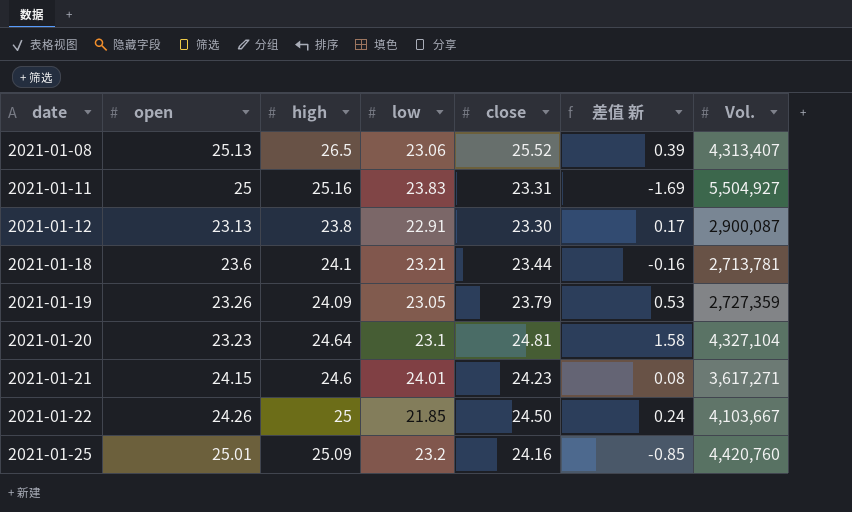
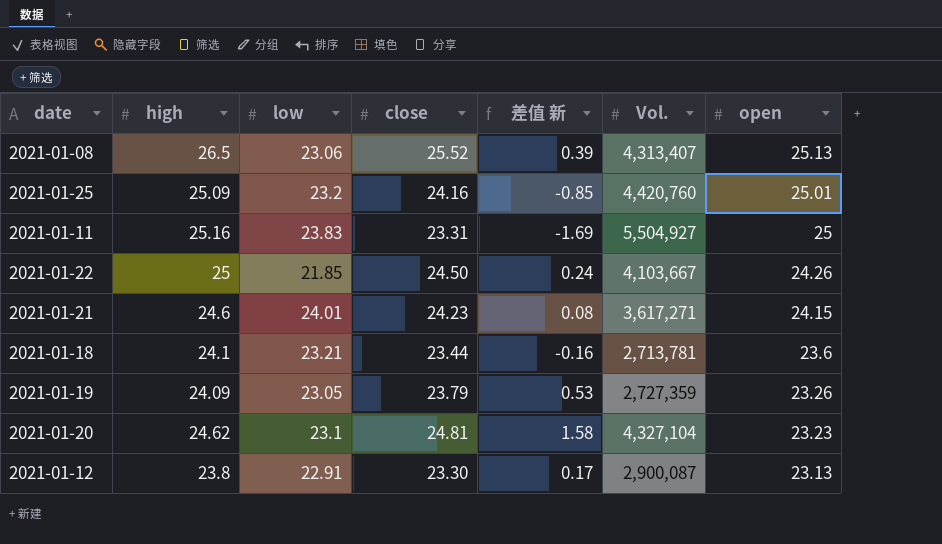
row order: date ascending -> open descending
column open | position: 2 -> 7
2021-01-20 | high: 24.64 -> 24.62

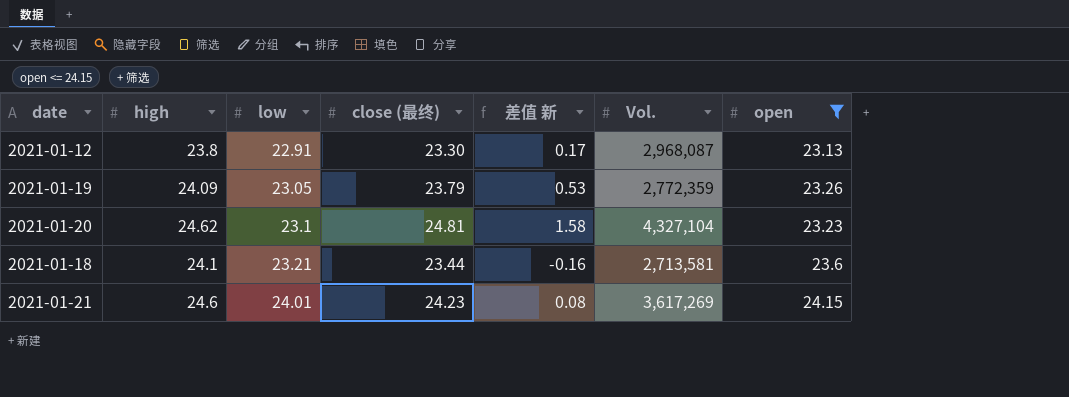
filter: none -> open <= 24.15
row order: open descending -> low ascending
column name: close -> close (最终)
2021-01-12 | Vol.: 2,900,087 -> 2,968,087
2021-01-19 | Vol.: 2,727,359 -> 2,772,359
2021-01-18 | Vol.: 2,713,781 -> 2,713,581
2021-01-21 | Vol.: 3,617,271 -> 3,617,269

